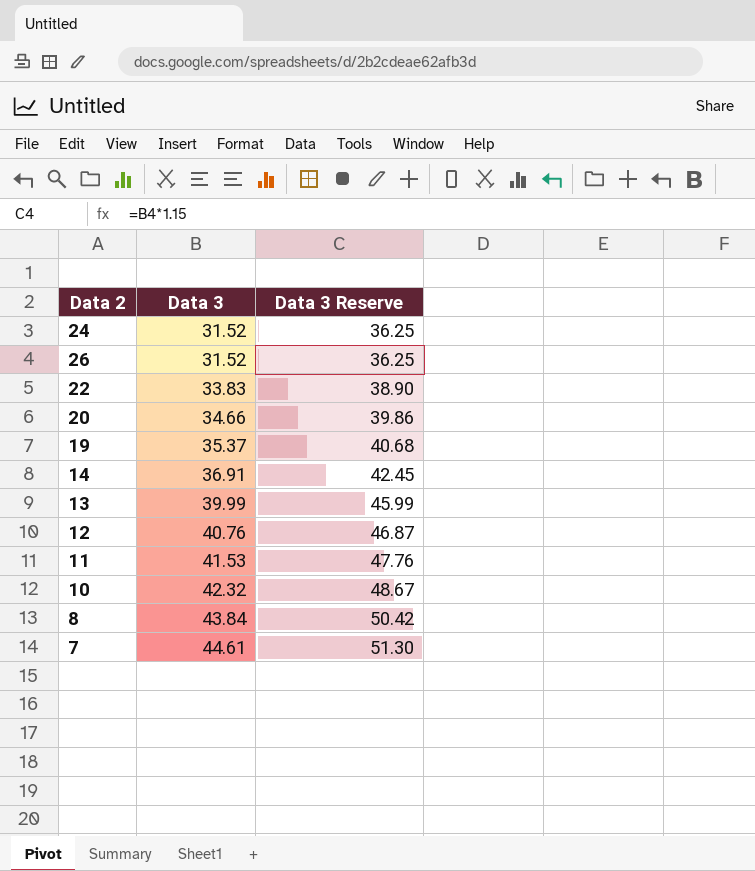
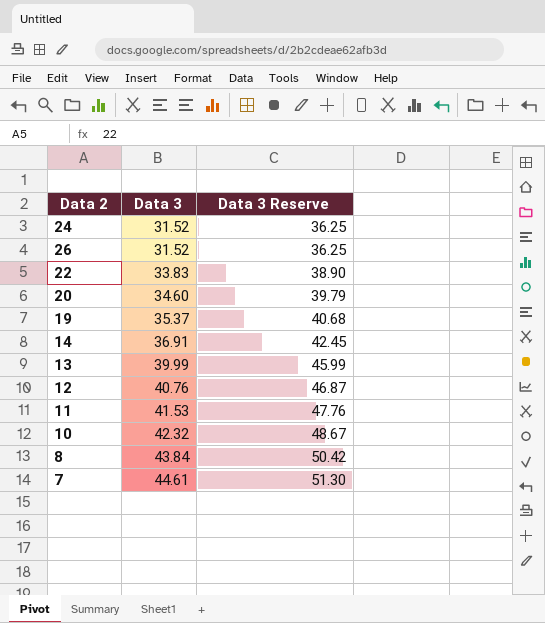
20 | Data 3: 34.66 -> 34.60
20 | Data 3 Reserve: 39.86 -> 39.79

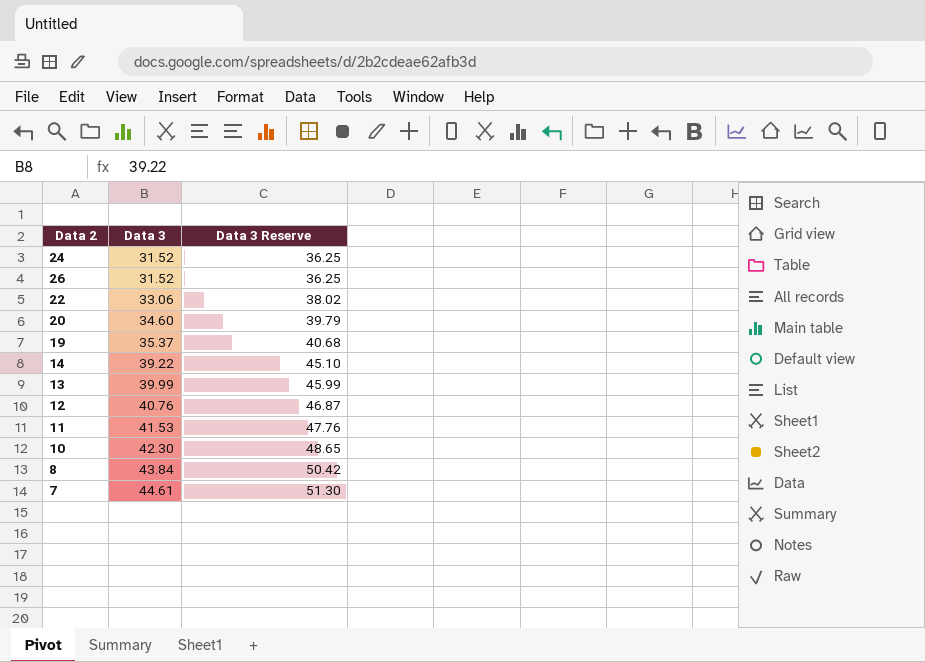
22 | Data 3: 33.83 -> 33.06
22 | Data 3 Reserve: 38.90 -> 38.02
14 | Data 3: 36.91 -> 39.22
14 | Data 3 Reserve: 42.45 -> 45.10
10 | Data 3: 42.32 -> 42.30
10 | Data 3 Reserve: 48.67 -> 48.65

